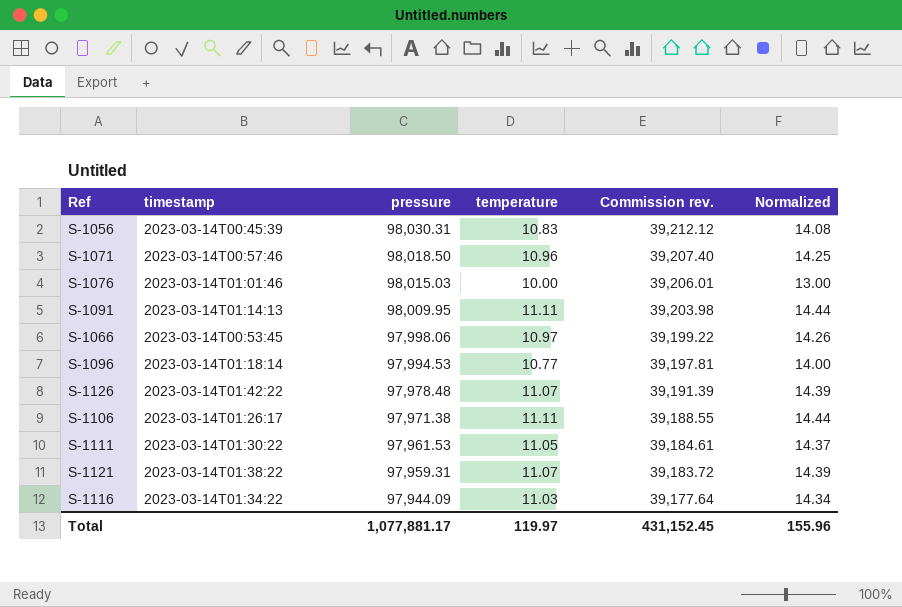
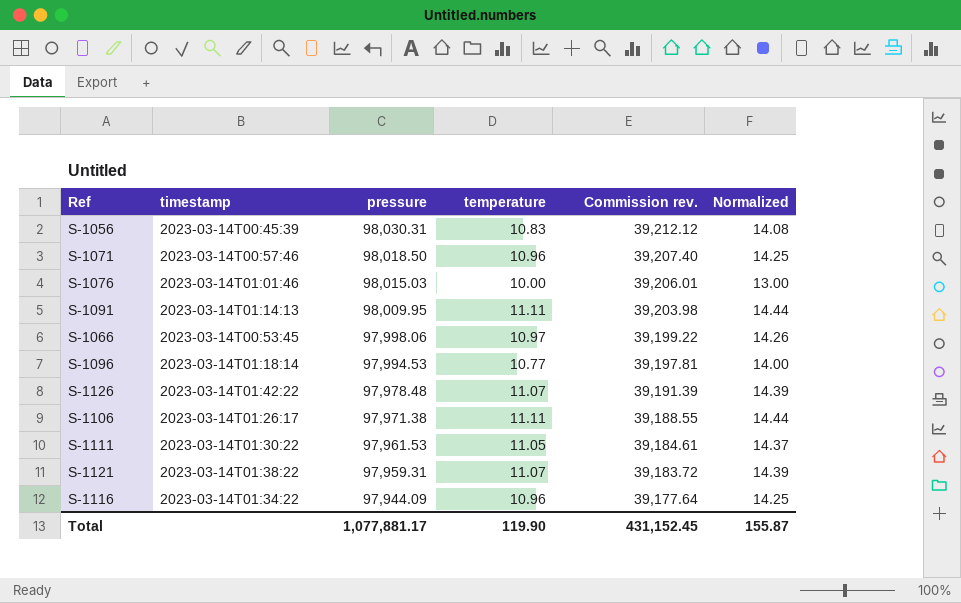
S-1116 | temperature: 11.03 -> 10.96
S-1116 | Normalized: 14.34 -> 14.25
Total | temperature: 119.97 -> 119.90
Total | Normalized: 155.96 -> 155.87

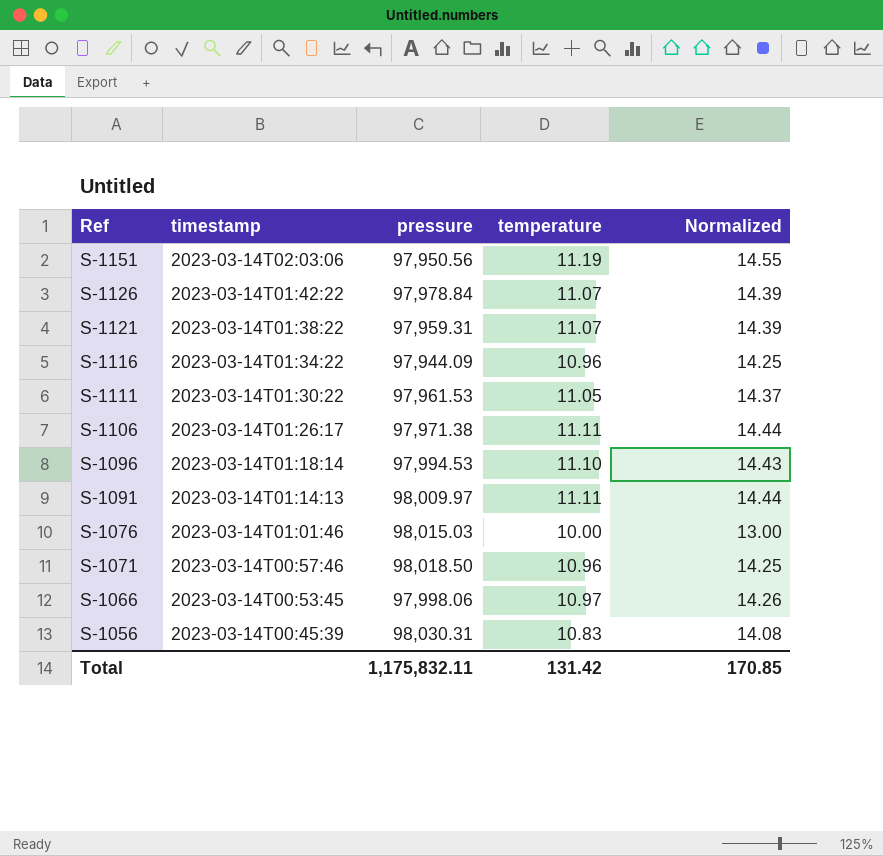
row order: pressure descending -> Ref descending
column Commission rev. | formula: [pressure] * 0.4 -> none
row S-1151: none -> 2023-03-14T02:03:06 | 97,950.56 | 11.19 | 14.55
S-1126 | pressure: 97,978.48 -> 97,978.84
S-1096 | temperature: 10.77 -> 11.10
S-1096 | Normalized: 14.00 -> 14.43
S-1091 | pressure: 98,009.95 -> 98,009.97
Total | pressure: 1,077,881.17 -> 1,175,832.11
Total | temperature: 119.90 -> 131.42
Total | Normalized: 155.87 -> 170.85

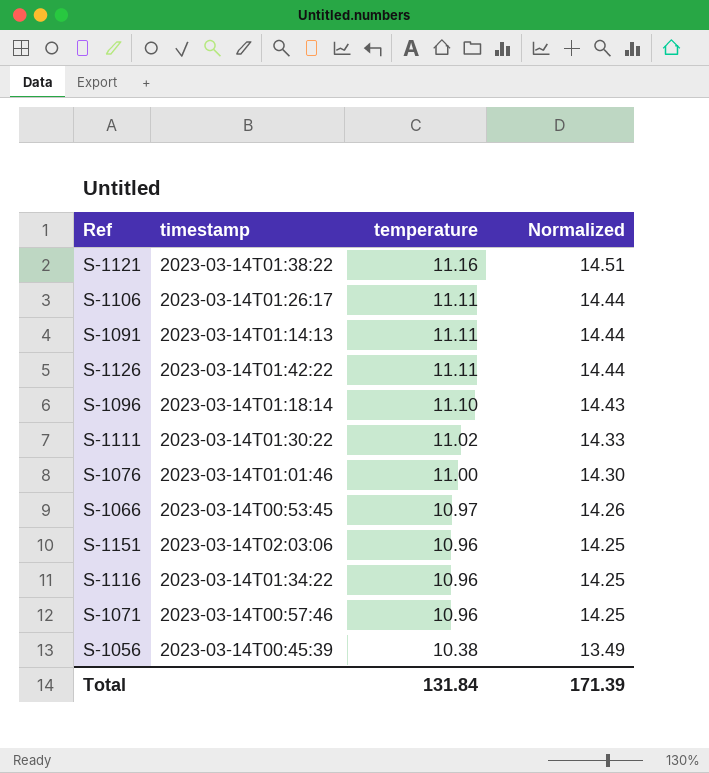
row order: Ref descending -> temperature descending
column pressure | position: 3 -> none
S-1121 | temperature: 11.07 -> 11.16
S-1121 | Normalized: 14.39 -> 14.51
S-1126 | temperature: 11.07 -> 11.11
S-1126 | Normalized: 14.39 -> 14.44
S-1111 | temperature: 11.05 -> 11.02
S-1111 | Normalized: 14.37 -> 14.33
S-1076 | temperature: 10.00 -> 11.00
S-1076 | Normalized: 13.00 -> 14.30
S-1151 | temperature: 11.19 -> 10.96
S-1151 | Normalized: 14.55 -> 14.25
S-1056 | temperature: 10.83 -> 10.38
S-1056 | Normalized: 14.08 -> 13.49
Total | temperature: 131.42 -> 131.84
Total | Normalized: 170.85 -> 171.39

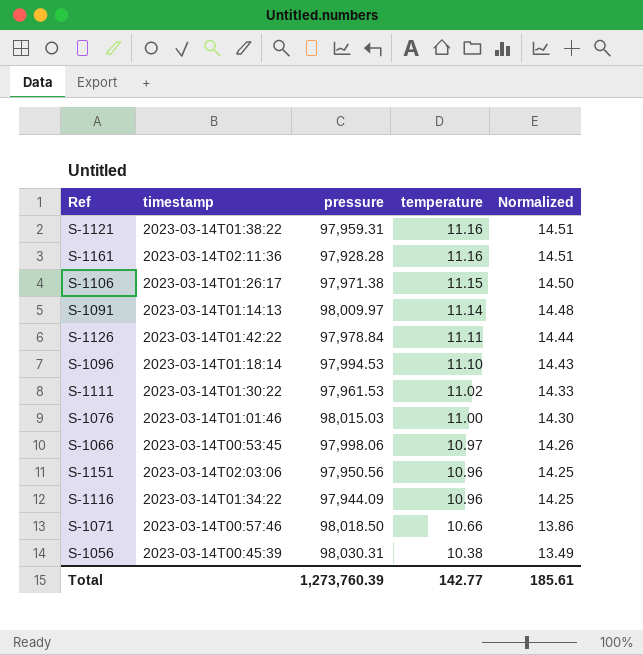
column pressure | position: none -> 3
row S-1161: none -> 2023-03-14T02:11:36 | 97,928.28 | 11.16 | 14.51
S-1106 | temperature: 11.11 -> 11.15
S-1106 | Normalized: 14.44 -> 14.50
S-1091 | temperature: 11.11 -> 11.14
S-1091 | Normalized: 14.44 -> 14.48
S-1071 | temperature: 10.96 -> 10.66
S-1071 | Normalized: 14.25 -> 13.86
Total | temperature: 131.84 -> 142.77
Total | Normalized: 171.39 -> 185.61

